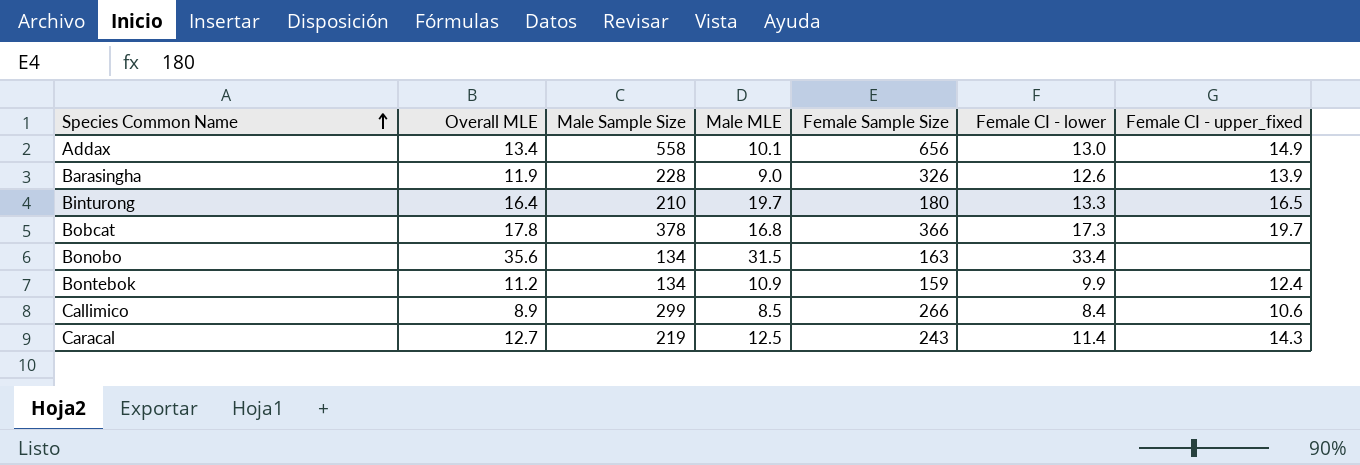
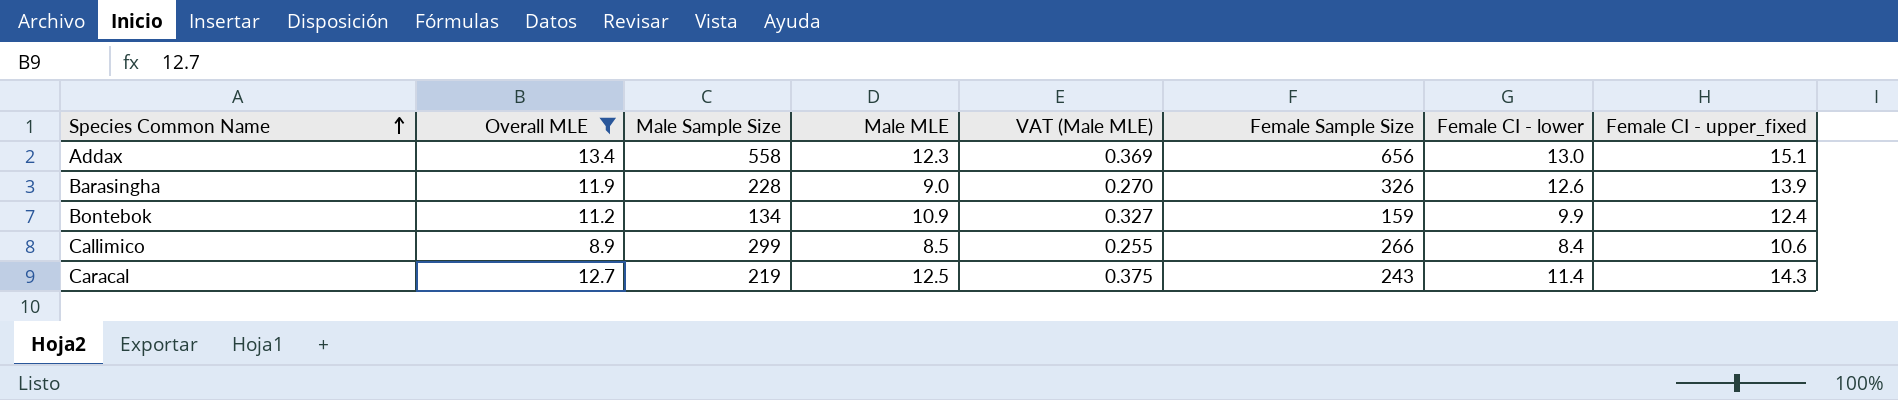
filter: none -> Overall MLE <= 13.4
column VAT (Male MLE) | formula: none -> [Male MLE] * 0.03
Addax | Male MLE: 10.1 -> 12.3
Addax | Female CI - upper_fixed: 14.9 -> 15.1

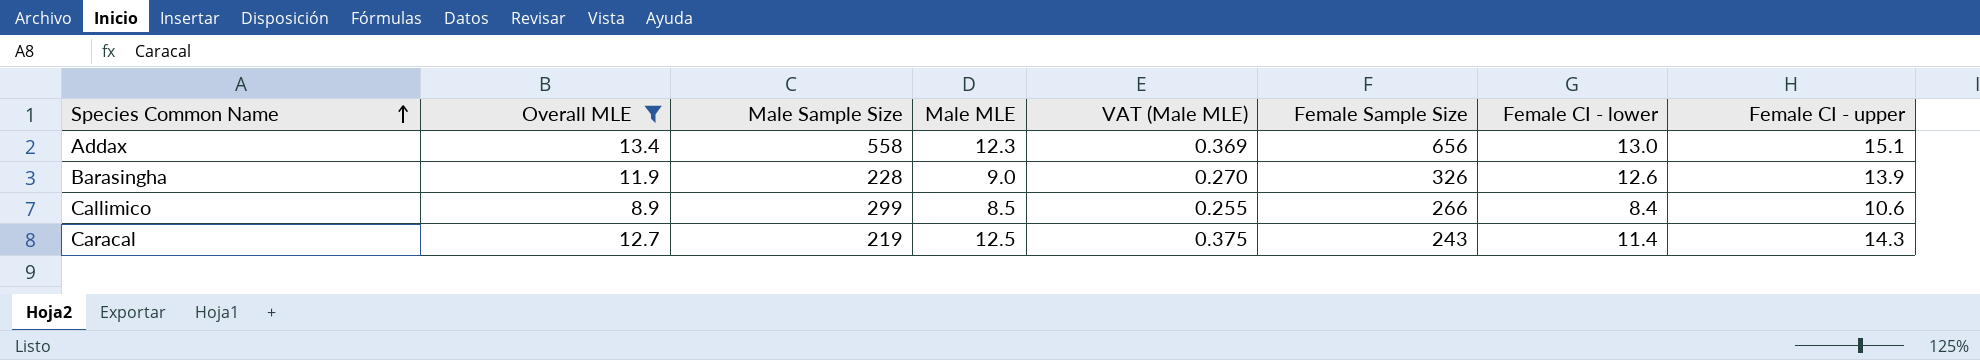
column name: Female CI - upper_fixed -> Female CI - upper
row Bontebok: 11.2 | 134 | 10.9 | 0.327 | 159 | 9.9 | 12.4 -> none

